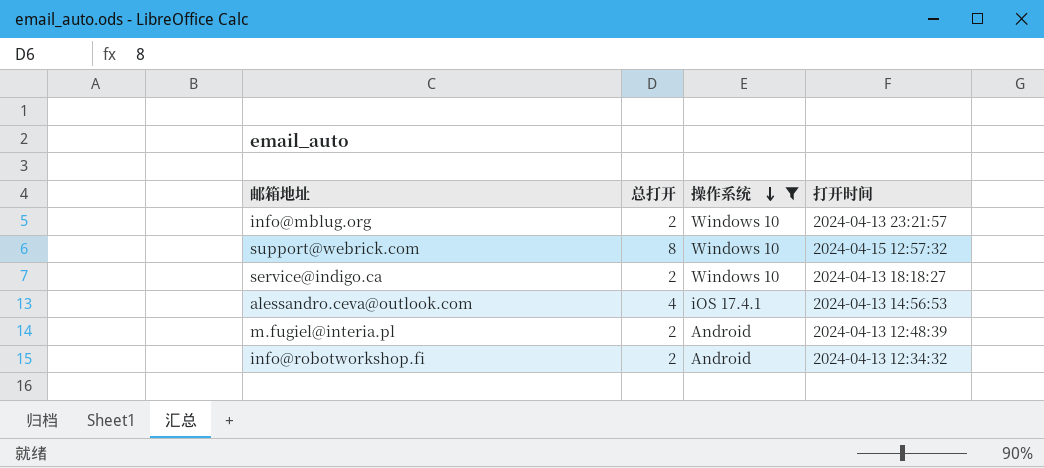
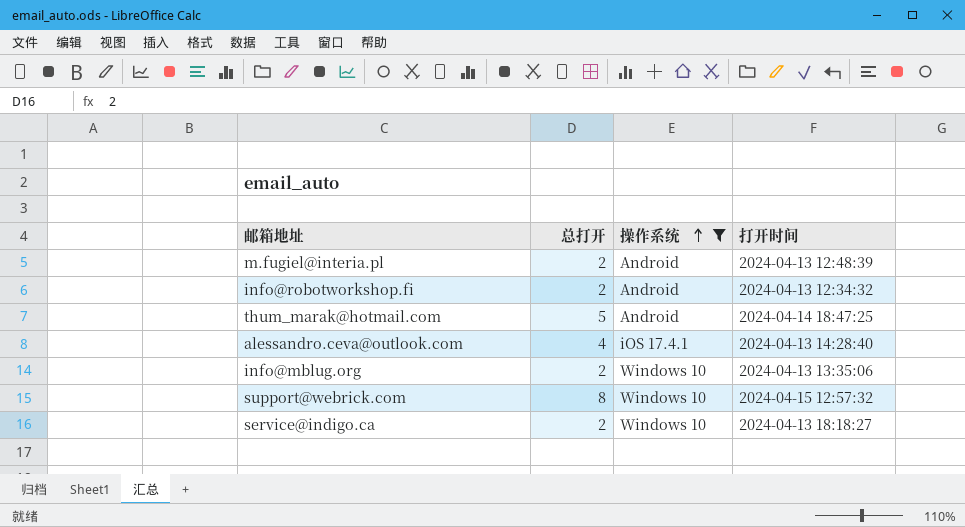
row order: 操作系统 descending -> 操作系统 ascending
row thum_marak@hotmail.com: none -> 5 | Android | 2024-04-14 18:47:25
alessandro.ceva@outlook.com | 打开时间: 2024-04-13 14:56:53 -> 2024-04-13 14:28:40
info@mblug.org | 打开时间: 2024-04-13 23:21:57 -> 2024-04-13 13:35:06

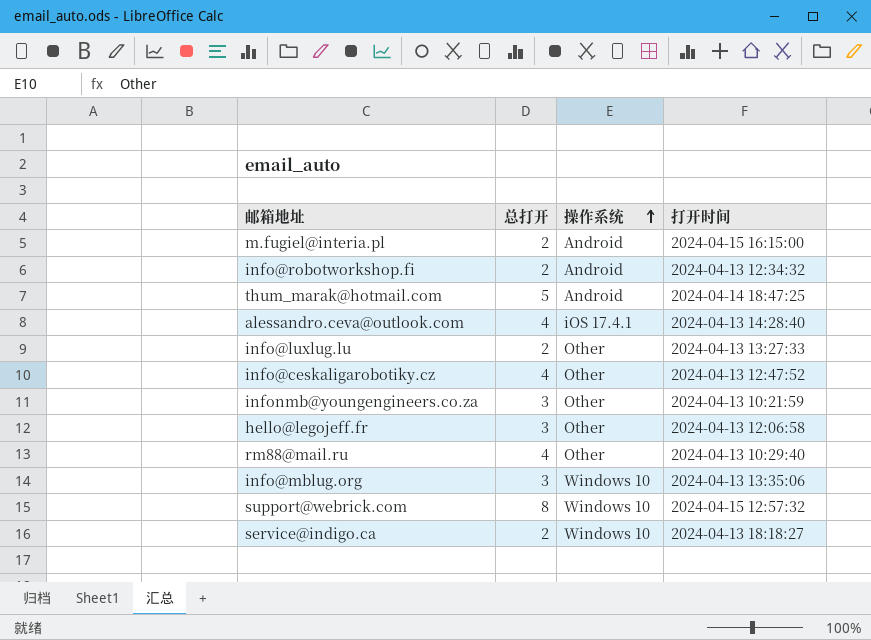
filter: 操作系统 != Other -> none
m.fugiel@interia.pl | 打开时间: 2024-04-13 12:48:39 -> 2024-04-15 16:15:00
info@mblug.org | 总打开: 2 -> 3

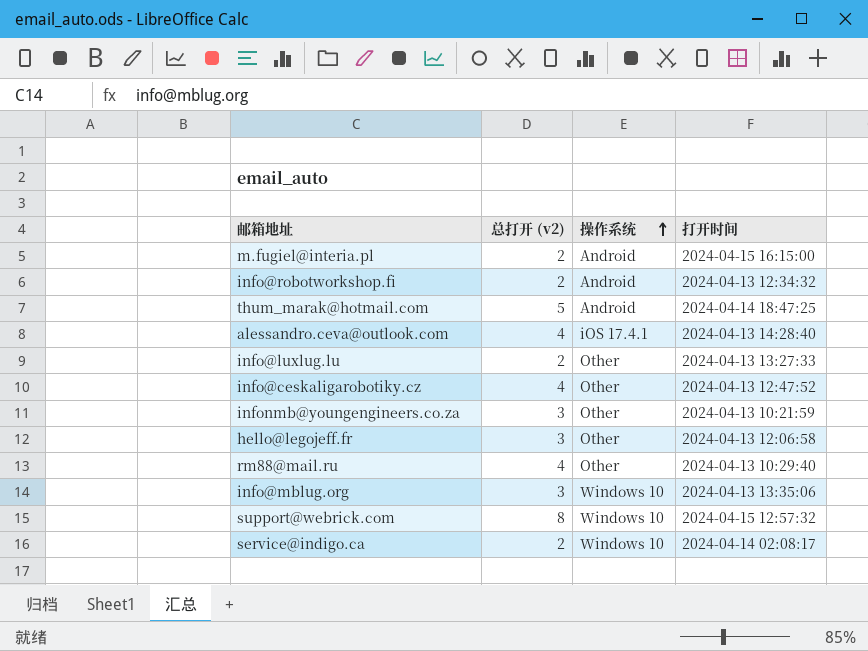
column name: 总打开 -> 总打开 (v2)
service@indigo.ca | 打开时间: 2024-04-13 18:18:27 -> 2024-04-14 02:08:17

